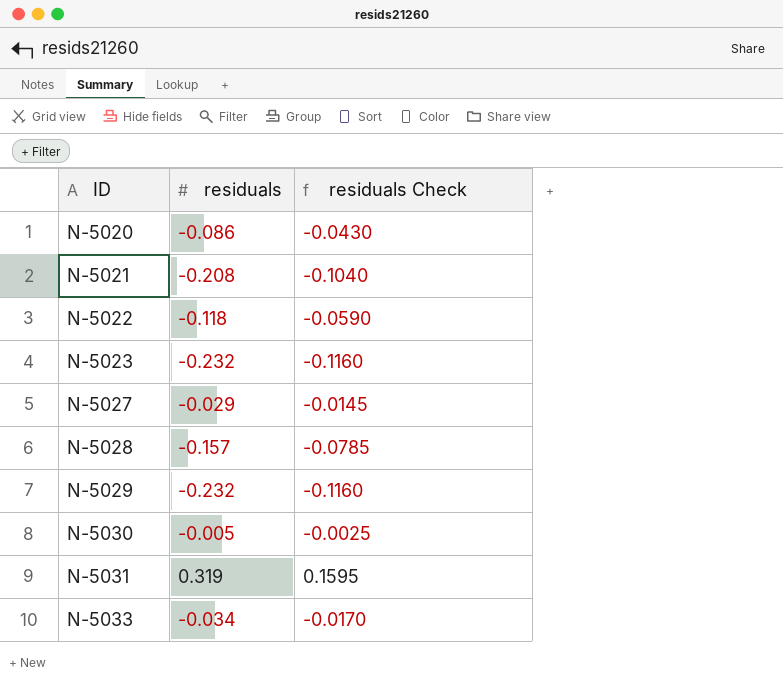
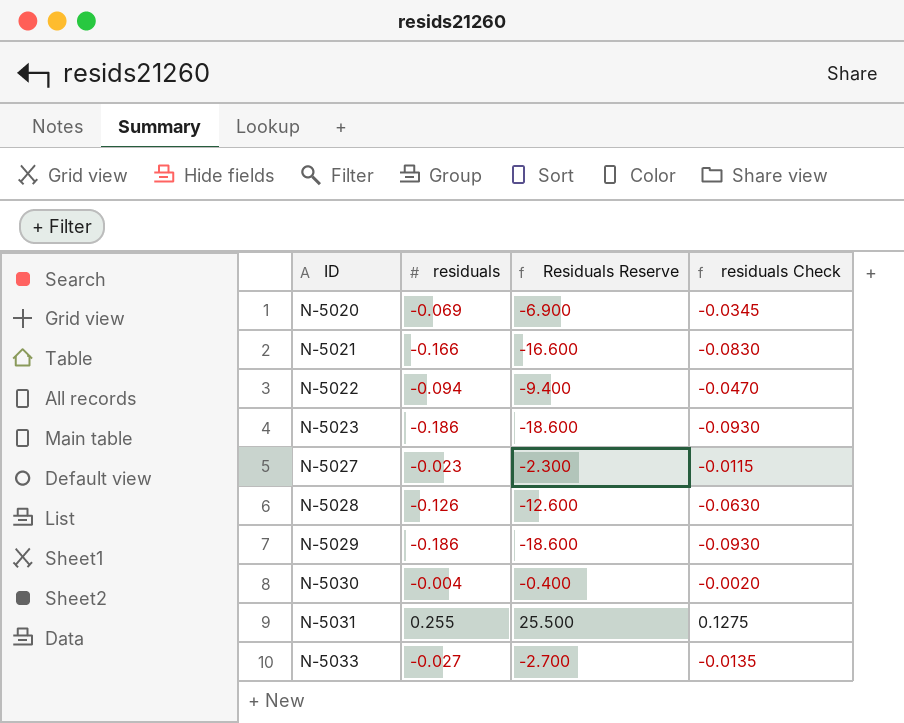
column Residuals Reserve | formula: none -> [residuals] * 100
N-5020 | residuals: -0.086 -> -0.069
N-5020 | residuals Check: -0.0430 -> -0.0345
N-5021 | residuals: -0.208 -> -0.166
N-5021 | residuals Check: -0.1040 -> -0.0830
N-5022 | residuals: -0.118 -> -0.094
N-5022 | residuals Check: -0.0590 -> -0.0470
N-5023 | residuals: -0.232 -> -0.186
N-5023 | residuals Check: -0.1160 -> -0.0930
N-5027 | residuals: -0.029 -> -0.023
N-5027 | residuals Check: -0.0145 -> -0.0115
N-5028 | residuals: -0.157 -> -0.126
N-5028 | residuals Check: -0.0785 -> -0.0630
N-5029 | residuals: -0.232 -> -0.186
N-5029 | residuals Check: -0.1160 -> -0.0930
N-5030 | residuals: -0.005 -> -0.004
N-5030 | residuals Check: -0.0025 -> -0.0020
N-5031 | residuals: 0.319 -> 0.255
N-5031 | residuals Check: 0.1595 -> 0.1275
N-5033 | residuals: -0.034 -> -0.027
N-5033 | residuals Check: -0.0170 -> -0.0135

